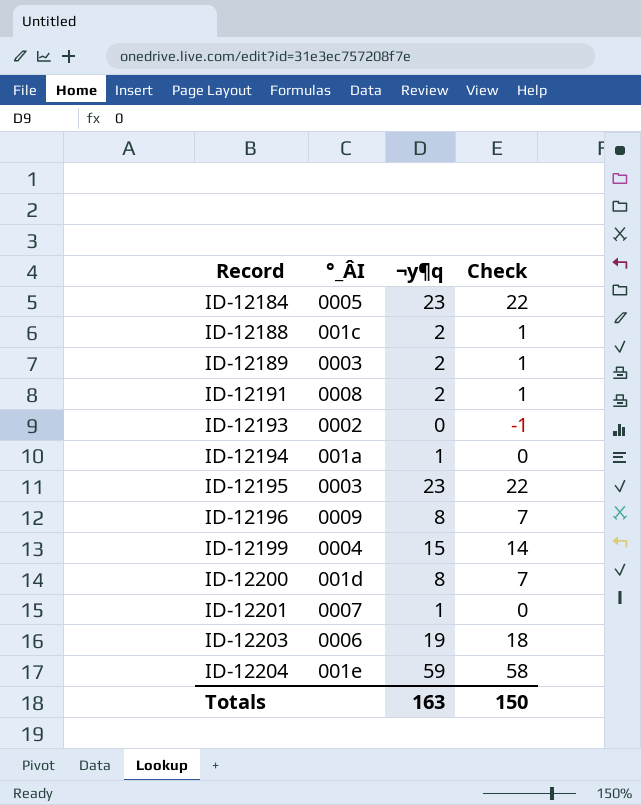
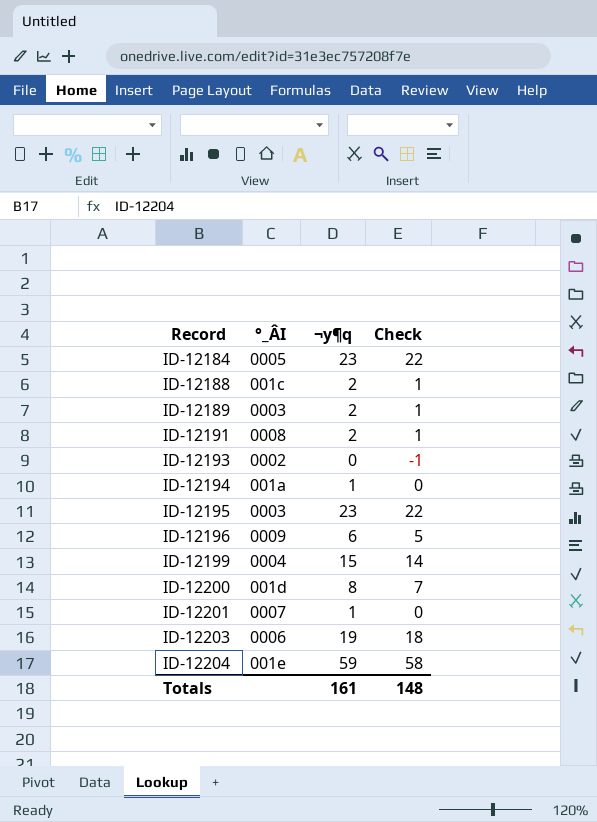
ID-12196 | ¬y¶q: 8 -> 6
ID-12196 | Check: 7 -> 5
Totals | ¬y¶q: 163 -> 161
Totals | Check: 150 -> 148

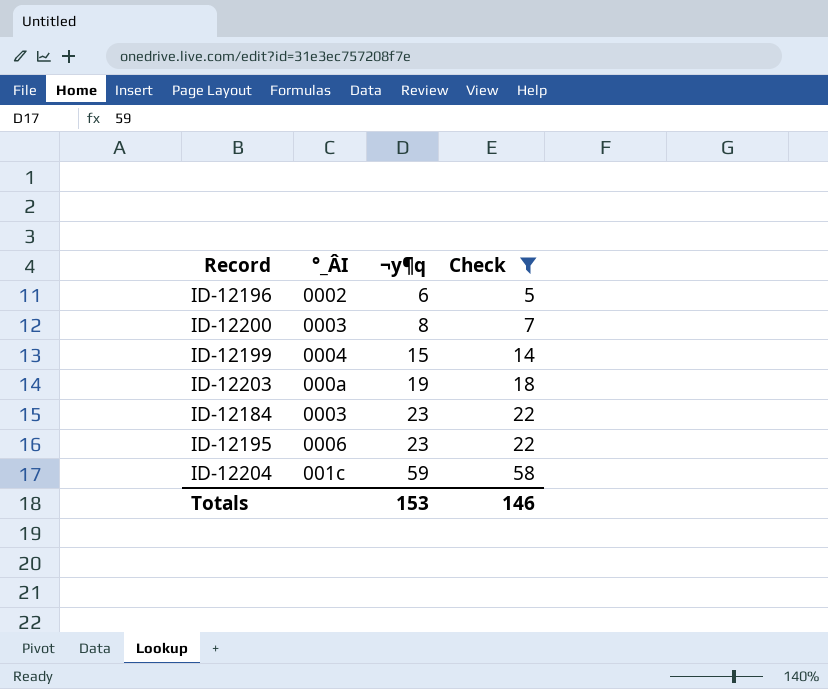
filter: none -> Check >= 5
row order: Record ascending -> ¬y¶q ascending
ID-12196 | °_ÂI: 0009 -> 0002
ID-12200 | °_ÂI: 001d -> 0003
ID-12203 | °_ÂI: 0006 -> 000a
ID-12184 | °_ÂI: 0005 -> 0003
ID-12195 | °_ÂI: 0003 -> 0006
ID-12204 | °_ÂI: 001e -> 001c
Totals | ¬y¶q: 161 -> 153
Totals | Check: 148 -> 146

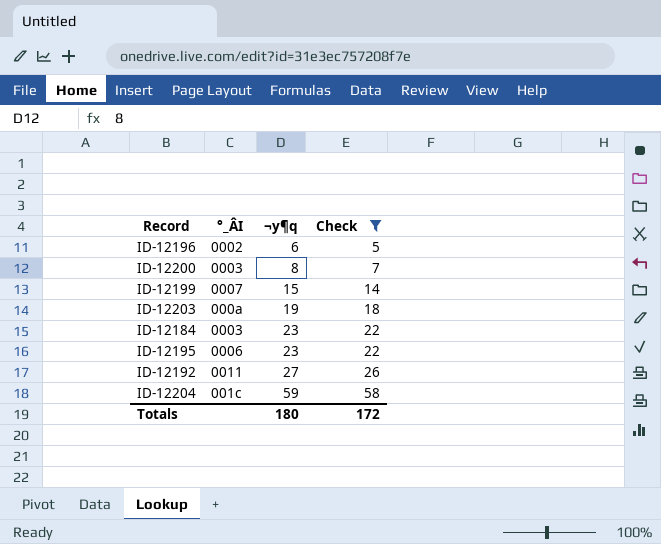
ID-12199 | °_ÂI: 0004 -> 0007
row ID-12192: none -> 0011 | 27 | 26
Totals | ¬y¶q: 153 -> 180
Totals | Check: 146 -> 172

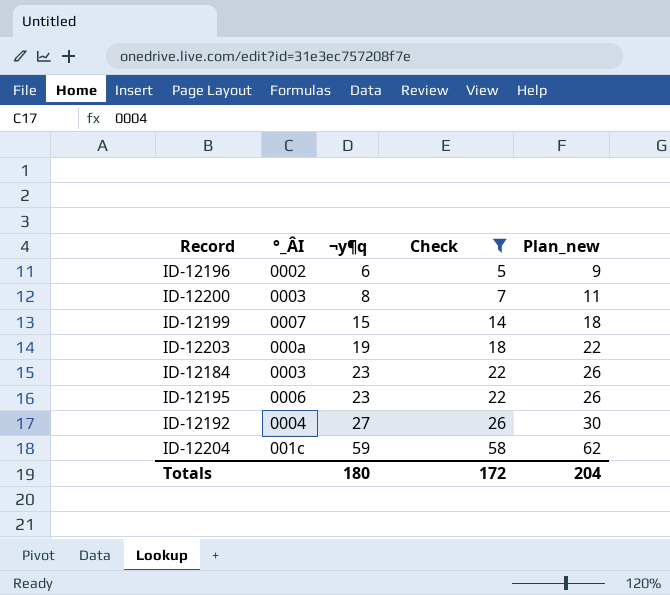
column Plan_new | formula: none -> [¬y¶q] + 3
ID-12192 | °_ÂI: 0011 -> 0004

